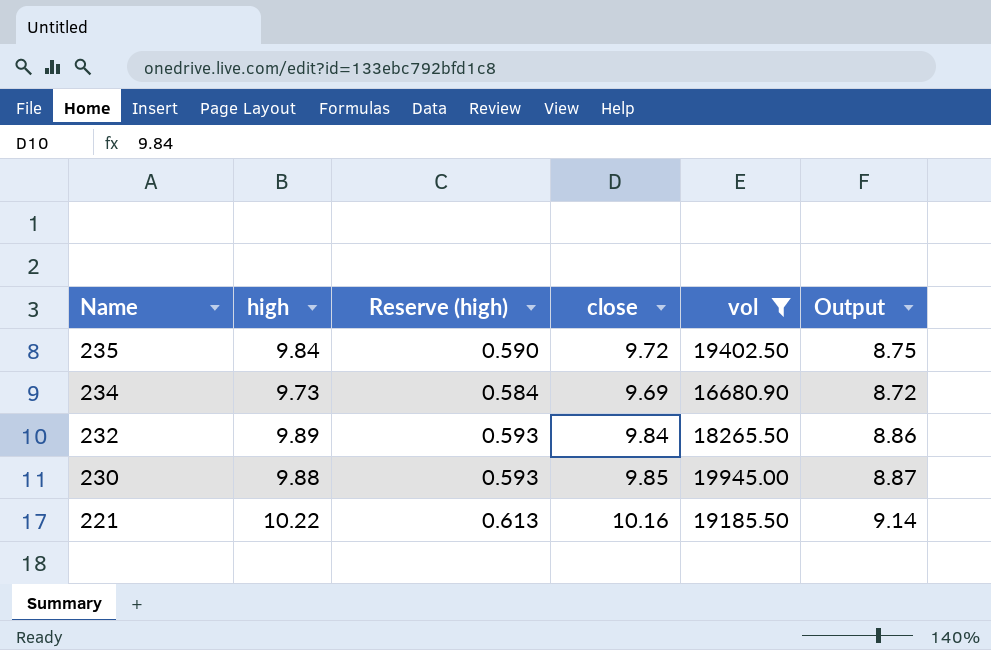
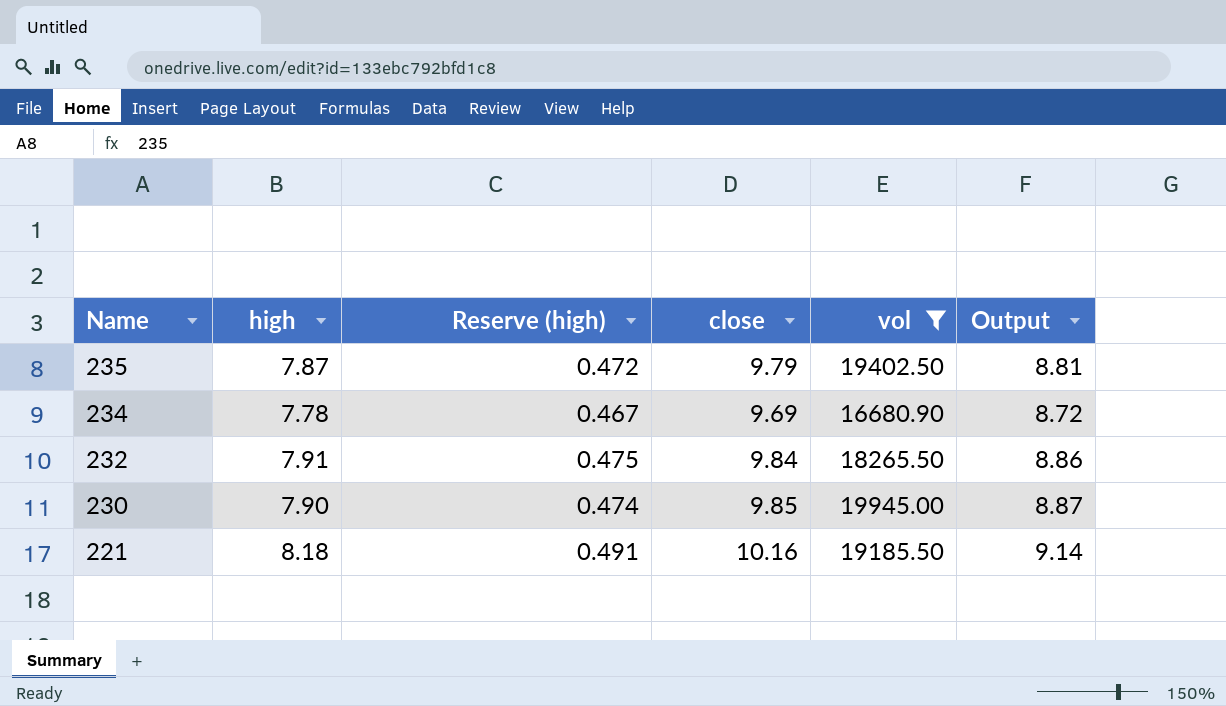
235 | high: 9.84 -> 7.87
235 | Reserve (high): 0.590 -> 0.472
235 | close: 9.72 -> 9.79
235 | Output: 8.75 -> 8.81
234 | high: 9.73 -> 7.78
234 | Reserve (high): 0.584 -> 0.467
232 | high: 9.89 -> 7.91
232 | Reserve (high): 0.593 -> 0.475
230 | high: 9.88 -> 7.90
230 | Reserve (high): 0.593 -> 0.474
221 | high: 10.22 -> 8.18
221 | Reserve (high): 0.613 -> 0.491

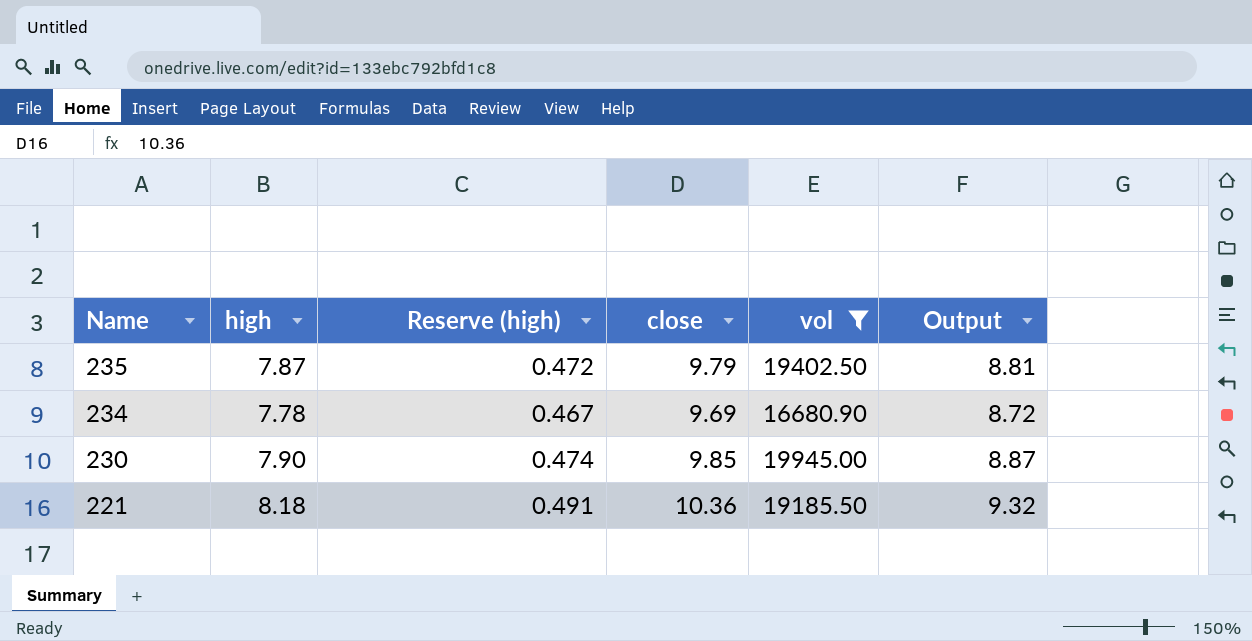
row 232: 7.91 | 0.475 | 9.84 | 18265.50 | 8.86 -> none
221 | close: 10.16 -> 10.36
221 | Output: 9.14 -> 9.32

